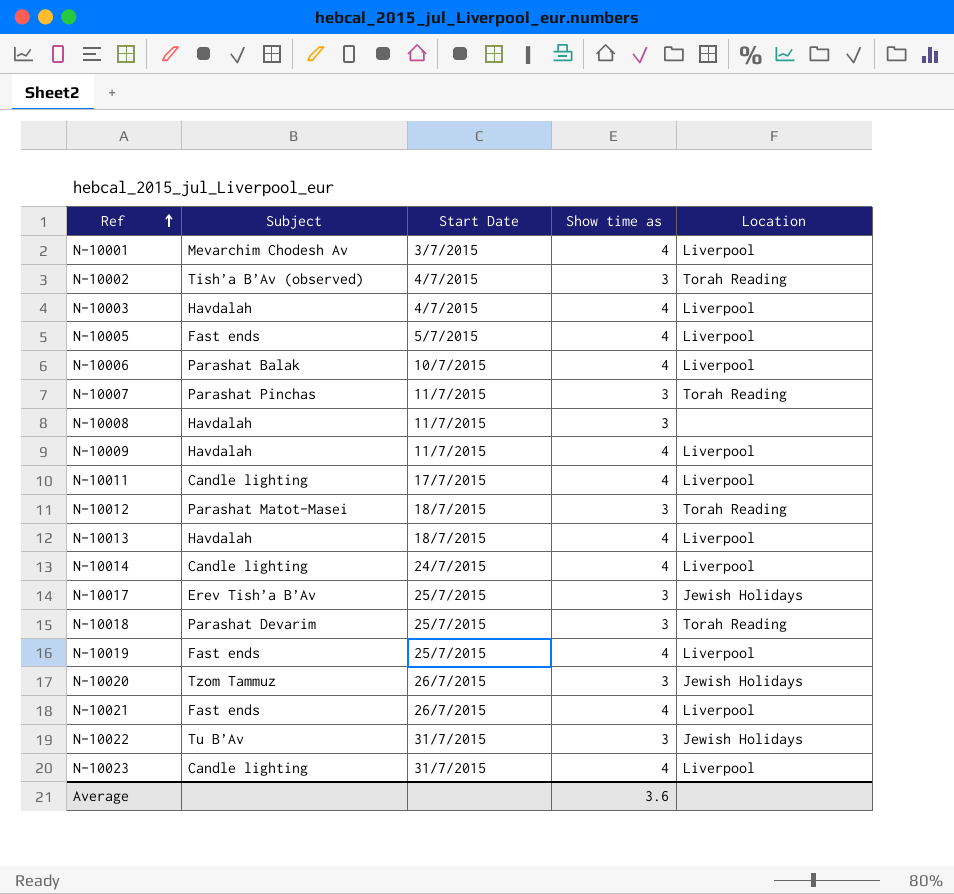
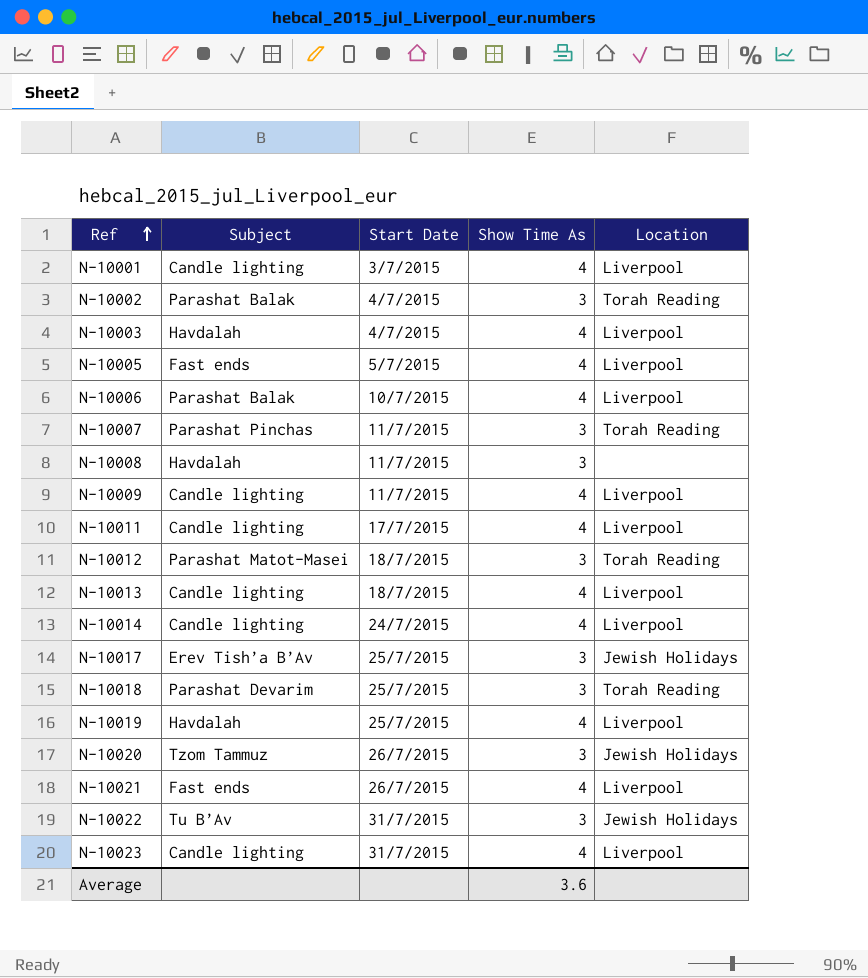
column name: Show time as -> Show Time As
N-10001 | Subject: Mevarchim Chodesh Av -> Candle lighting
N-10002 | Subject: Tish’a B’Av (observed) -> Parashat Balak
N-10009 | Subject: Havdalah -> Candle lighting
N-10013 | Subject: Havdalah -> Candle lighting
N-10019 | Subject: Fast ends -> Havdalah

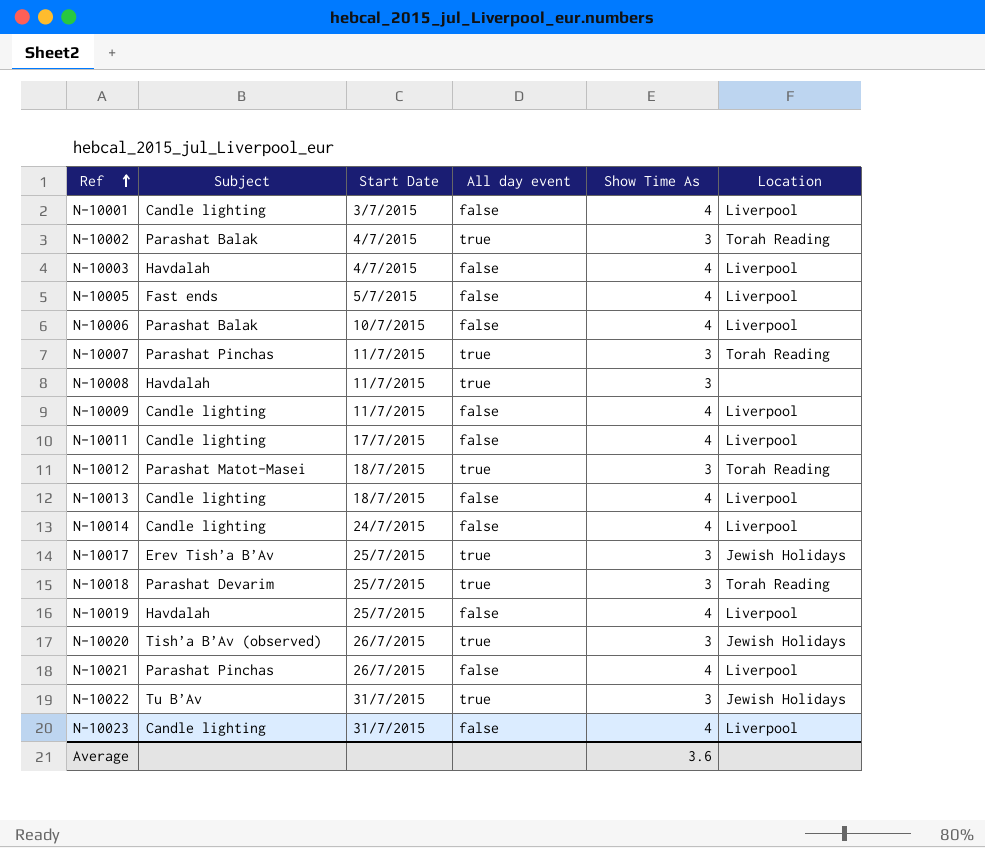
column All day event | position: none -> 4
N-10020 | Subject: Tzom Tammuz -> Tish’a B’Av (observed)
N-10021 | Subject: Fast ends -> Parashat Pinchas

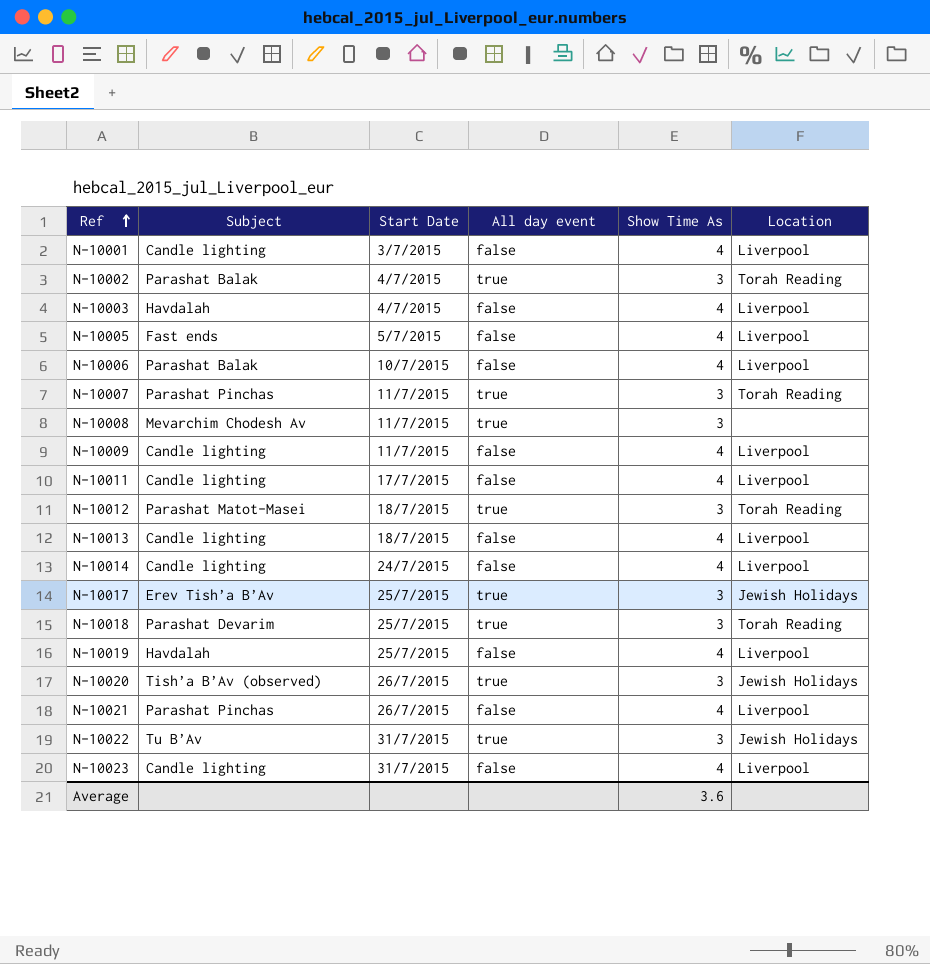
N-10008 | Subject: Havdalah -> Mevarchim Chodesh Av

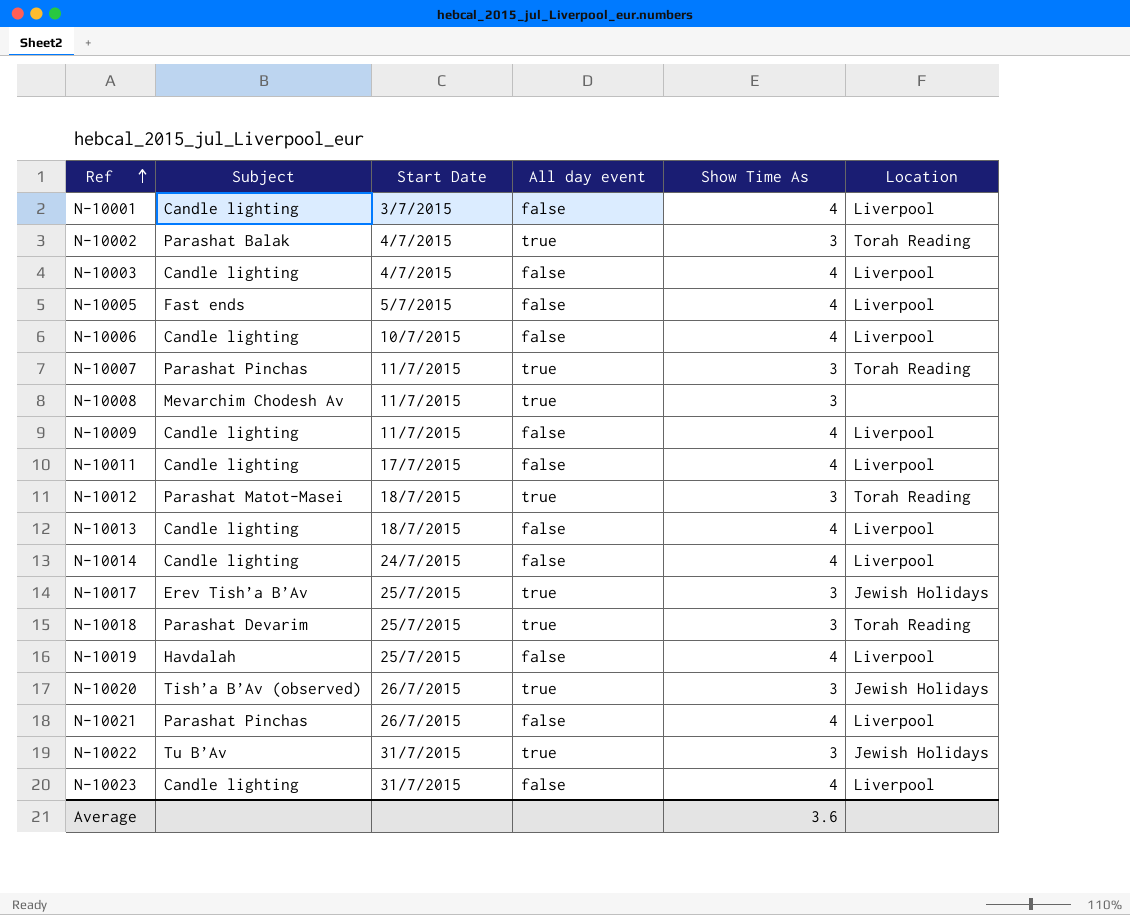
N-10003 | Subject: Havdalah -> Candle lighting
N-10006 | Subject: Parashat Balak -> Candle lighting

